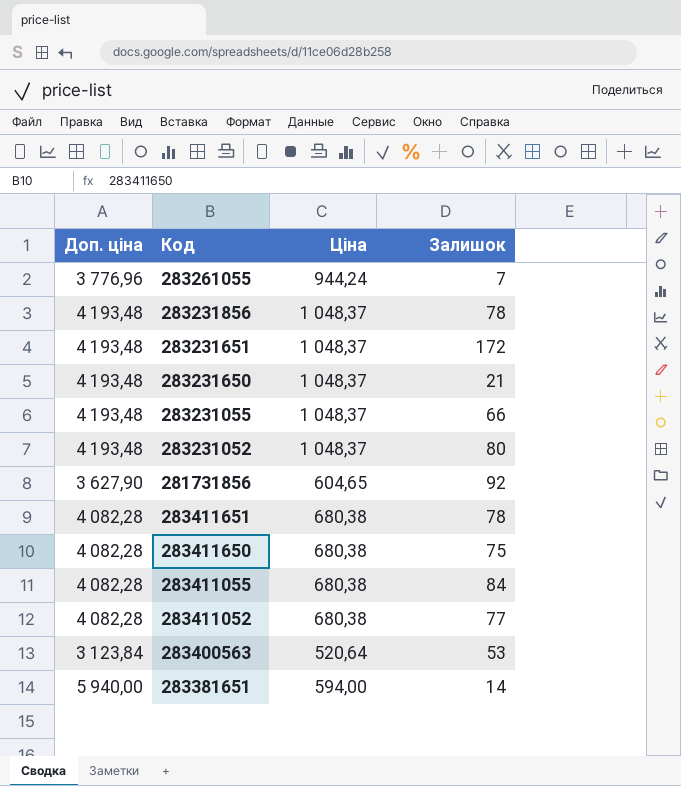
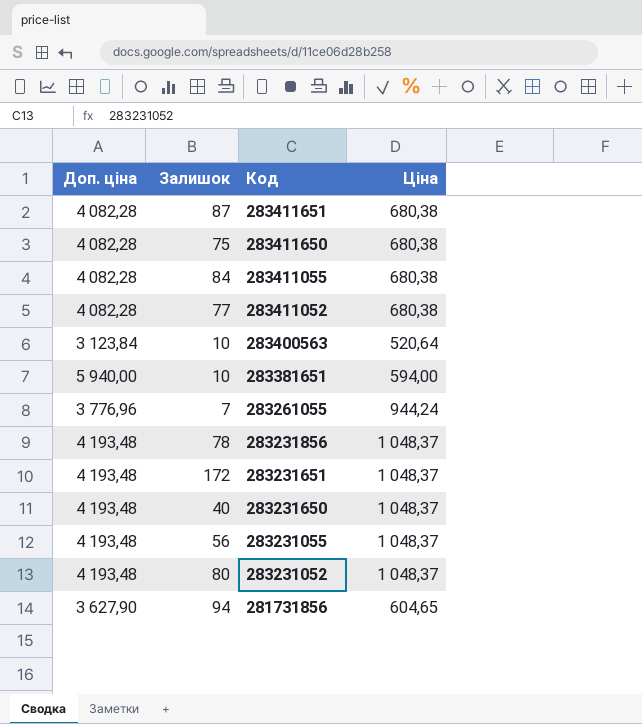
row order: none -> Код descending
column Залишок | position: 4 -> 2
283411651 | Залишок: 78 -> 87
283400563 | Залишок: 53 -> 10
283381651 | Залишок: 14 -> 10
283231650 | Залишок: 21 -> 40
283231055 | Залишок: 66 -> 56
281731856 | Залишок: 92 -> 94

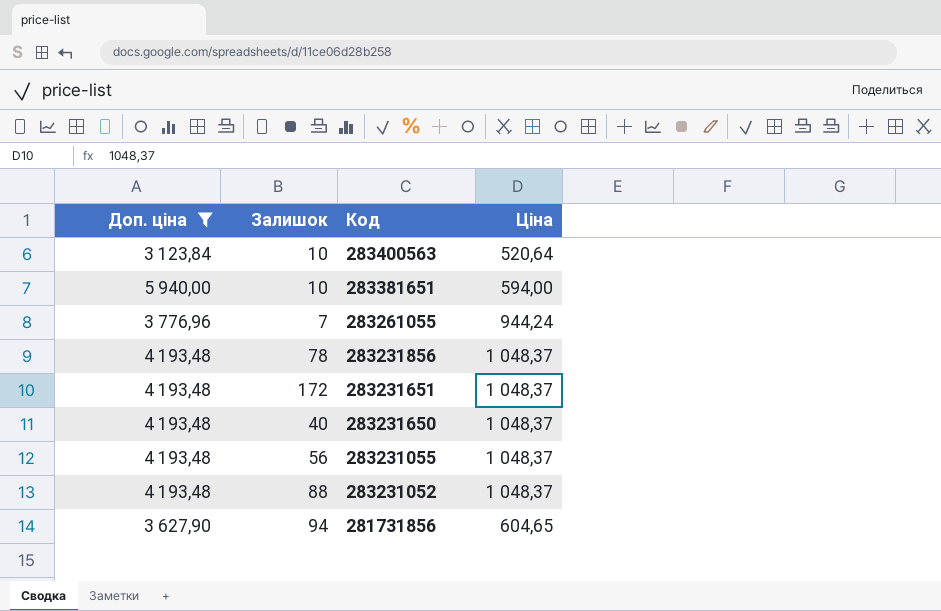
filter: none -> Доп. ціна != 4 082,28
283231052 | Залишок: 80 -> 88

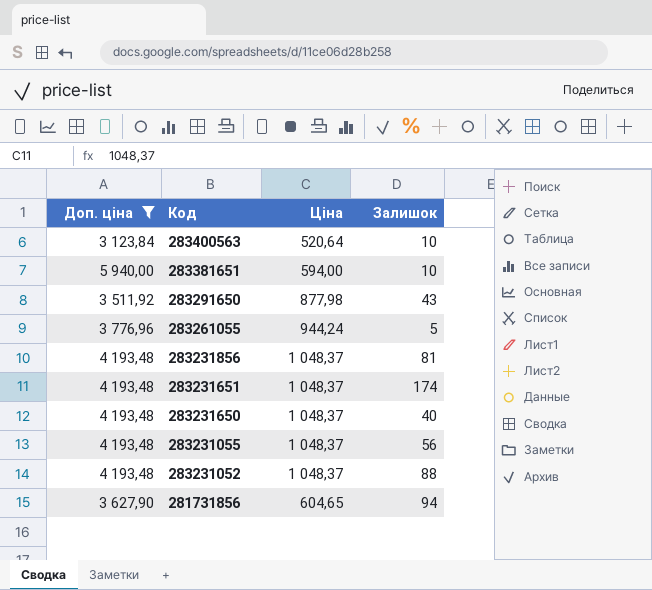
column Залишок | position: 2 -> 4
row 283291650: none -> 3 511,92 | 877,98 | 43
283261055 | Залишок: 7 -> 5
283231856 | Залишок: 78 -> 81
283231651 | Залишок: 172 -> 174

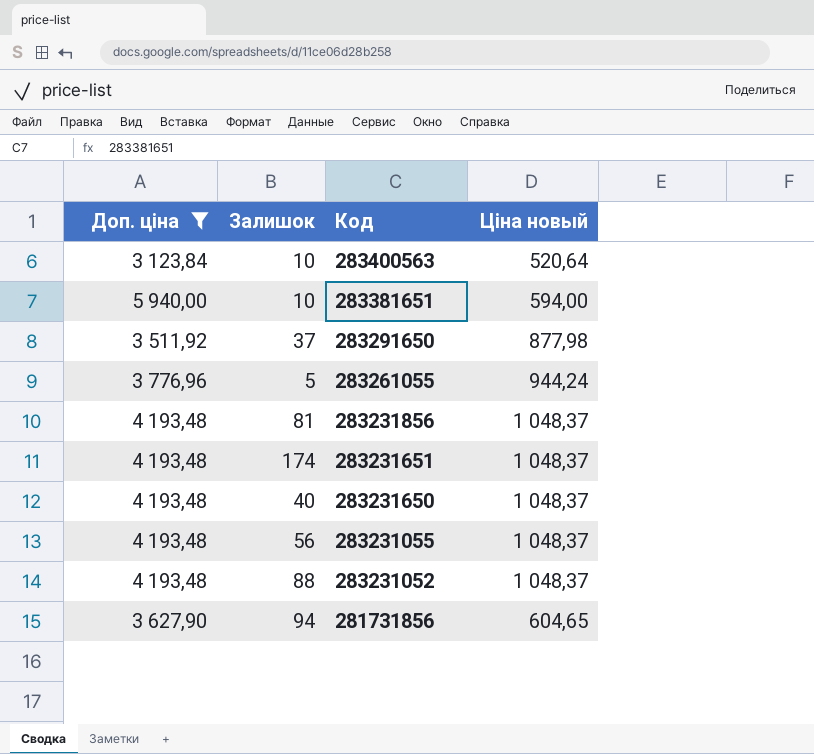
column Залишок | position: 4 -> 2
column name: Ціна -> Ціна новый
283291650 | Залишок: 43 -> 37

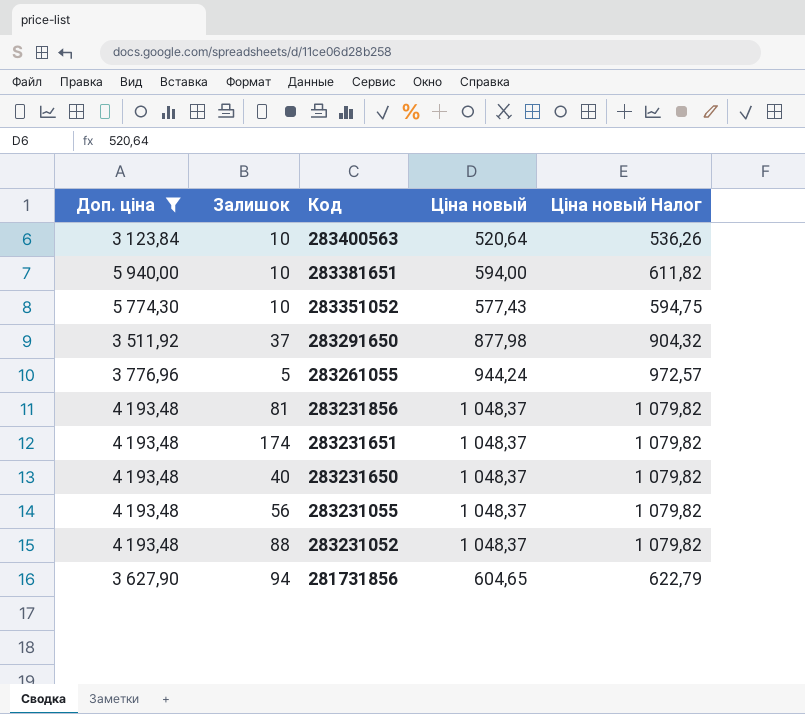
column Ціна новый Налог | formula: none -> [Ціна новый] * 1,03
row 283351052: none -> 5 774,30 | 10 | 577,43 | 594,75

